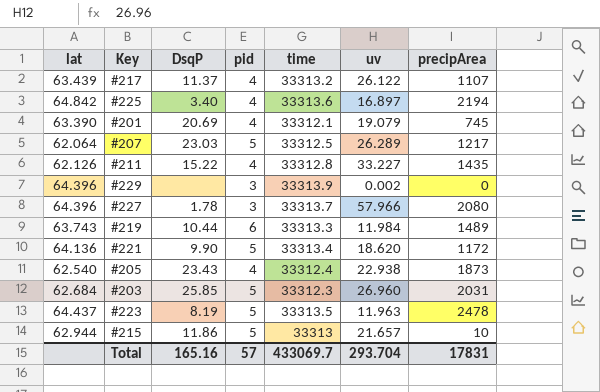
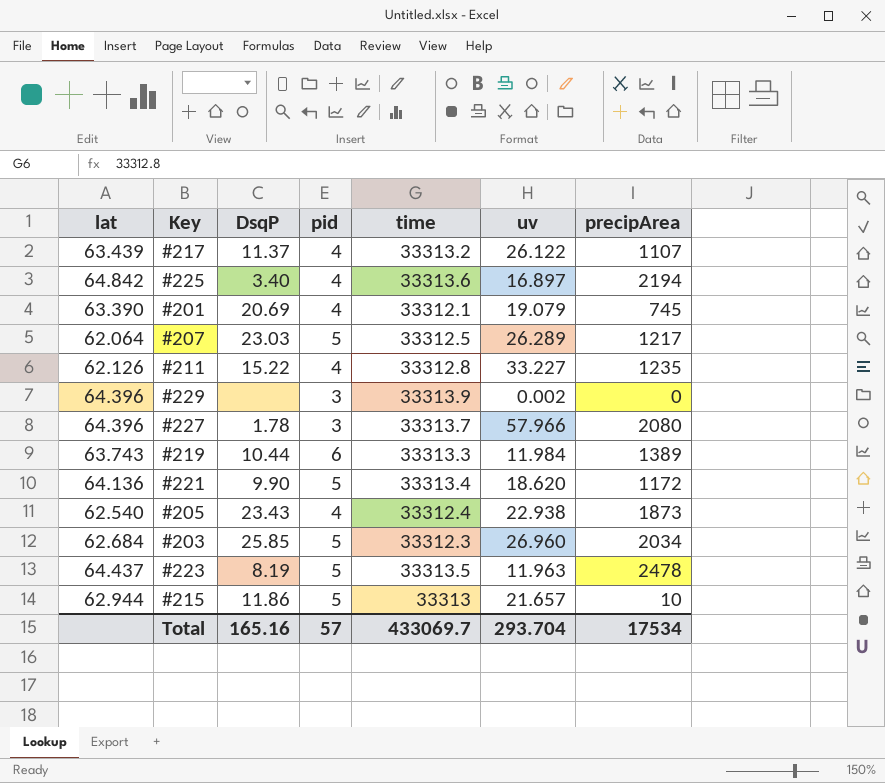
#211 | precipArea: 1435 -> 1235
#219 | precipArea: 1489 -> 1389
#203 | precipArea: 2031 -> 2034
Total | precipArea: 17831 -> 17534

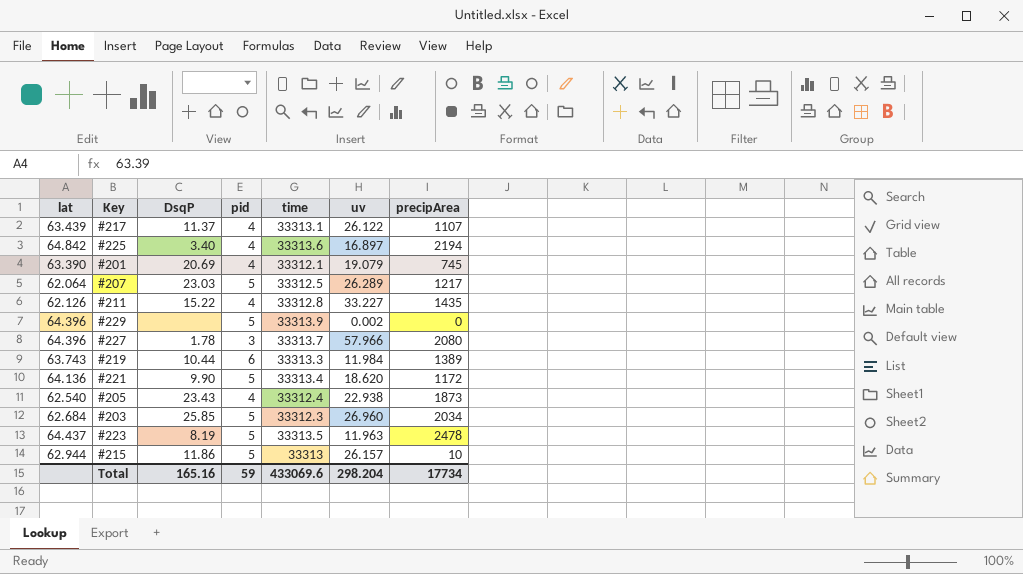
#217 | time: 33313.2 -> 33313.1
#211 | precipArea: 1235 -> 1435
#229 | pid: 3 -> 5
#215 | uv: 21.657 -> 26.157
Total | pid: 57 -> 59
Total | time: 433069.7 -> 433069.6
Total | uv: 293.704 -> 298.204
Total | precipArea: 17534 -> 17734

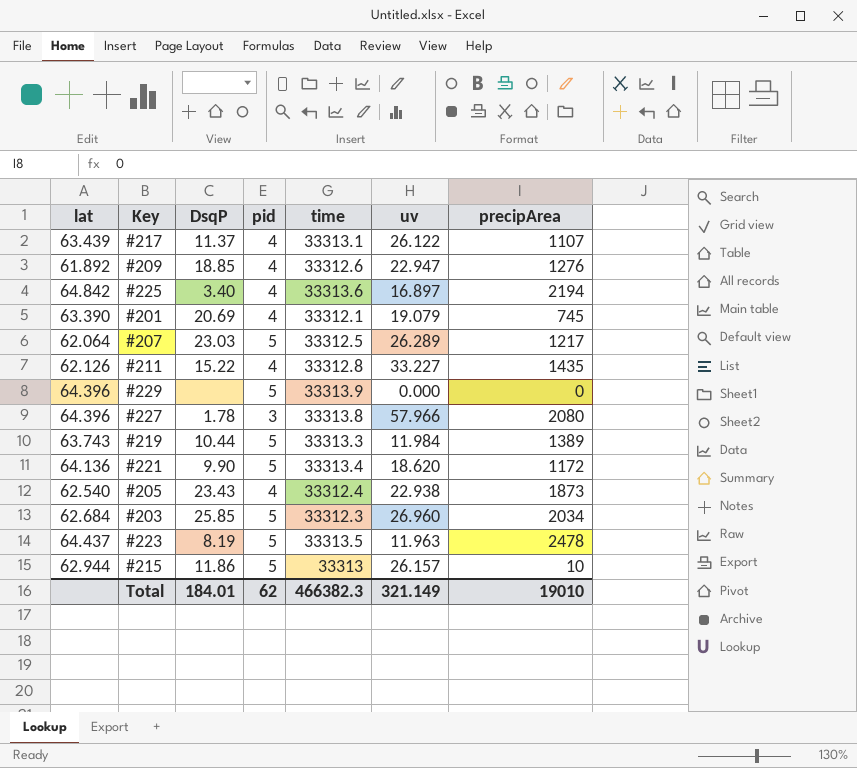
row #209: none -> 61.892 | 18.85 | 4 | 33312.6 | 22.947 | 1276
#229 | uv: 0.002 -> 0.000
#227 | time: 33313.7 -> 33313.8
#219 | pid: 6 -> 5
Total | DsqP: 165.16 -> 184.01
Total | pid: 59 -> 62
Total | time: 433069.6 -> 466382.3
Total | uv: 298.204 -> 321.149
Total | precipArea: 17734 -> 19010

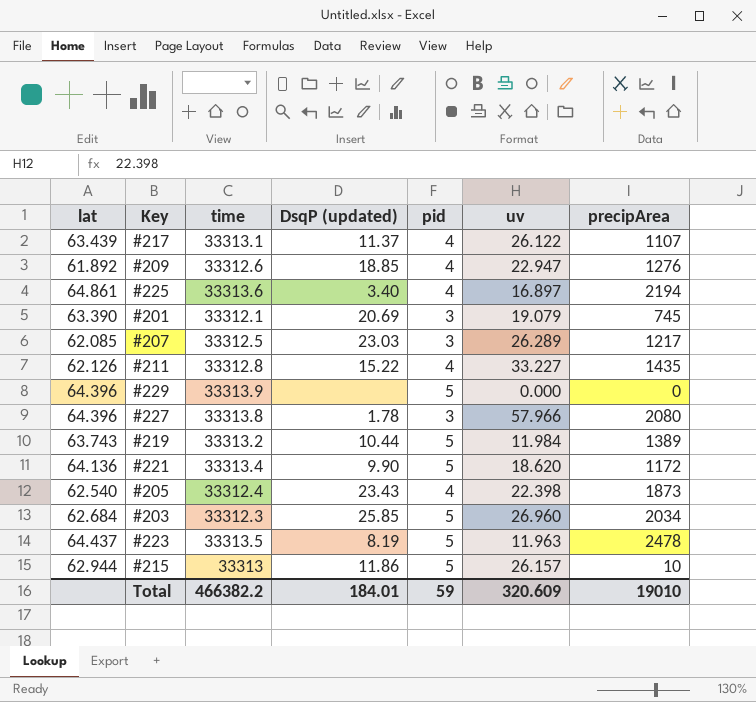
column time | position: 5 -> 3
column name: DsqP -> DsqP (updated)
#225 | lat: 64.842 -> 64.861
#201 | pid: 4 -> 3
#207 | lat: 62.064 -> 62.085
#207 | pid: 5 -> 3
#219 | time: 33313.3 -> 33313.2
#205 | uv: 22.938 -> 22.398
Total | time: 466382.3 -> 466382.2
Total | pid: 62 -> 59
Total | uv: 321.149 -> 320.609

